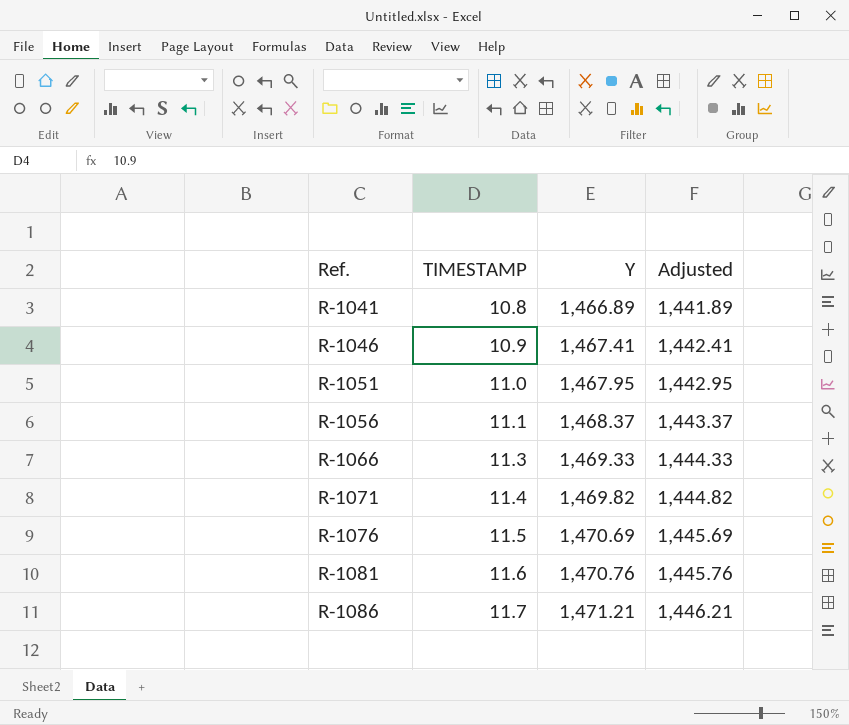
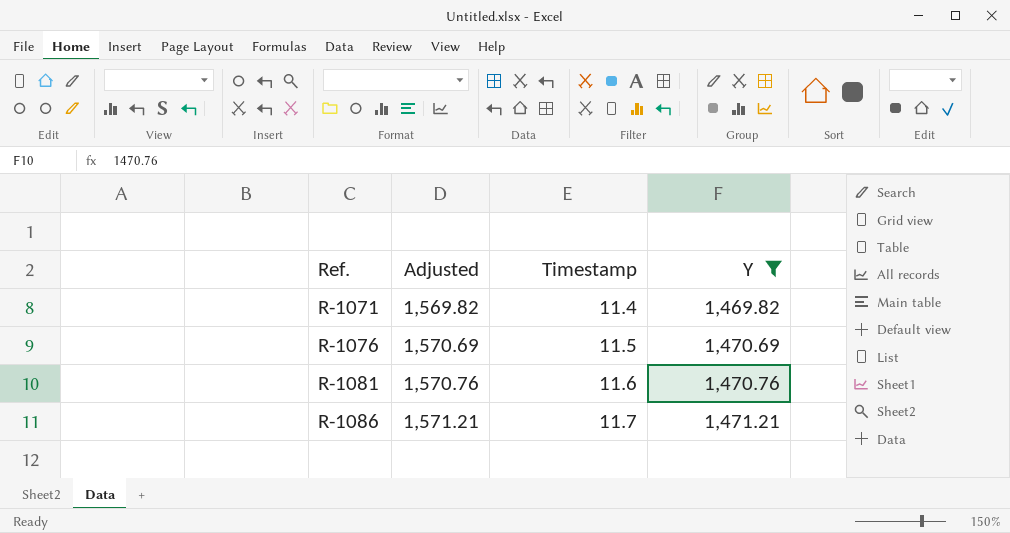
filter: none -> Y >= 1,469.82
column Adjusted | formula: [Y] - 25 -> [Y] + 100
column Adjusted | position: 4 -> 2
column name: TIMESTAMP -> Timestamp

